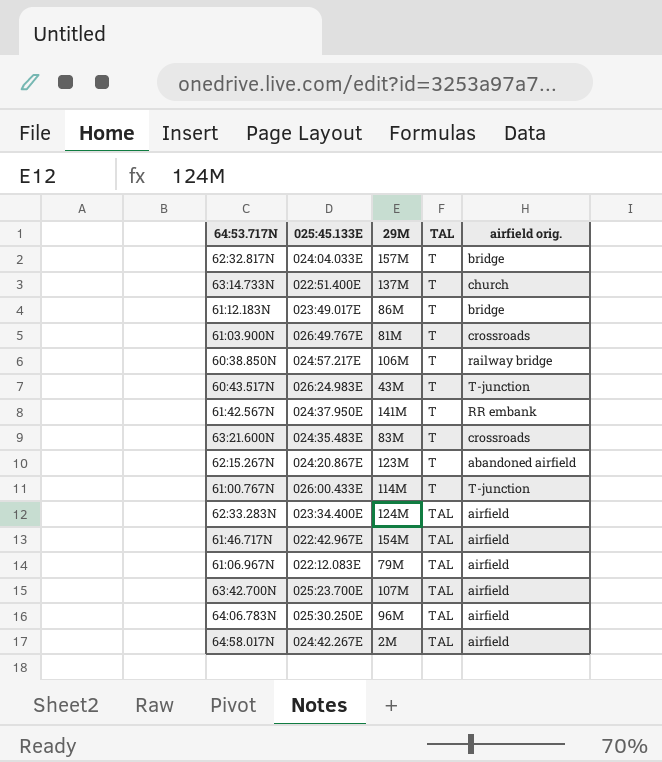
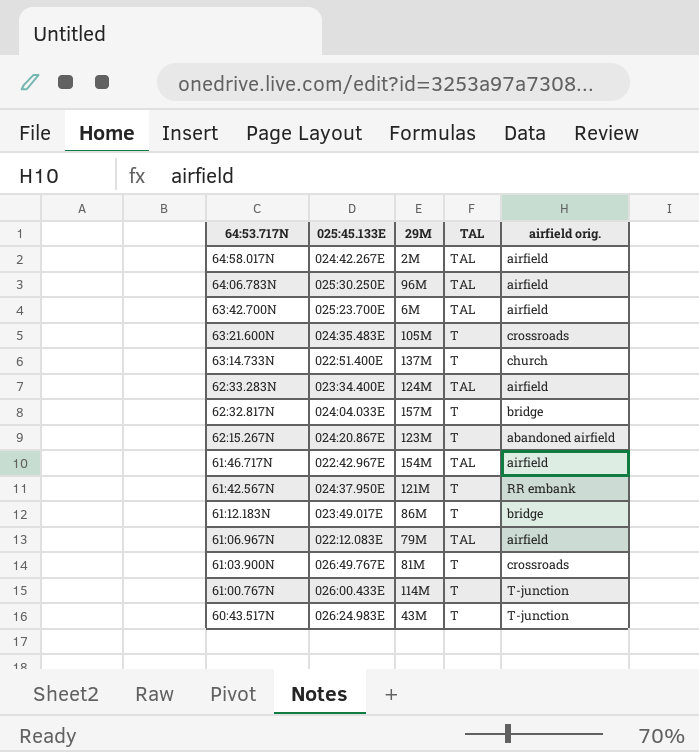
row order: TAL ascending -> 64:53.717N descending
row 60:38.850N: 024:57.217E | 106M | T | railway bridge -> none
63:42.700N | 29M: 107M -> 6M
63:21.600N | 29M: 83M -> 105M
61:42.567N | 29M: 141M -> 121M

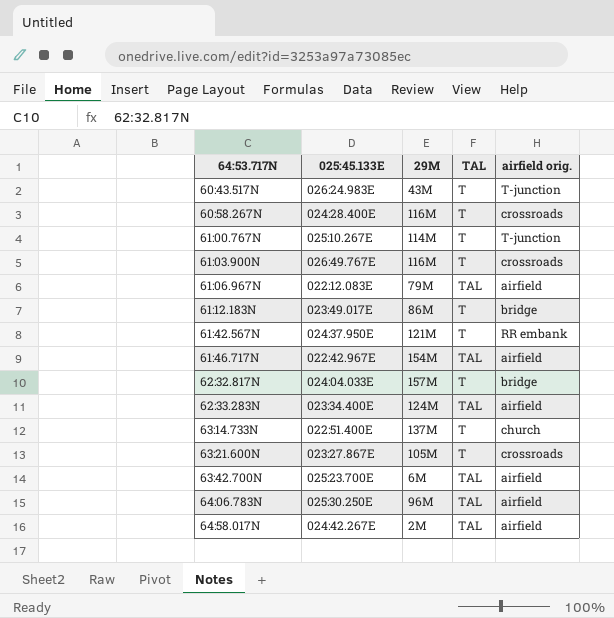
row order: 64:53.717N descending -> 64:53.717N ascending
row 62:15.267N: 024:20.867E | 123M | T | abandoned airfield -> none
row 60:58.267N: none -> 024:28.400E | 116M | T | crossroads
61:00.767N | 025:45.133E: 026:00.433E -> 025:10.267E
61:03.900N | 29M: 81M -> 116M
63:21.600N | 025:45.133E: 024:35.483E -> 023:27.867E

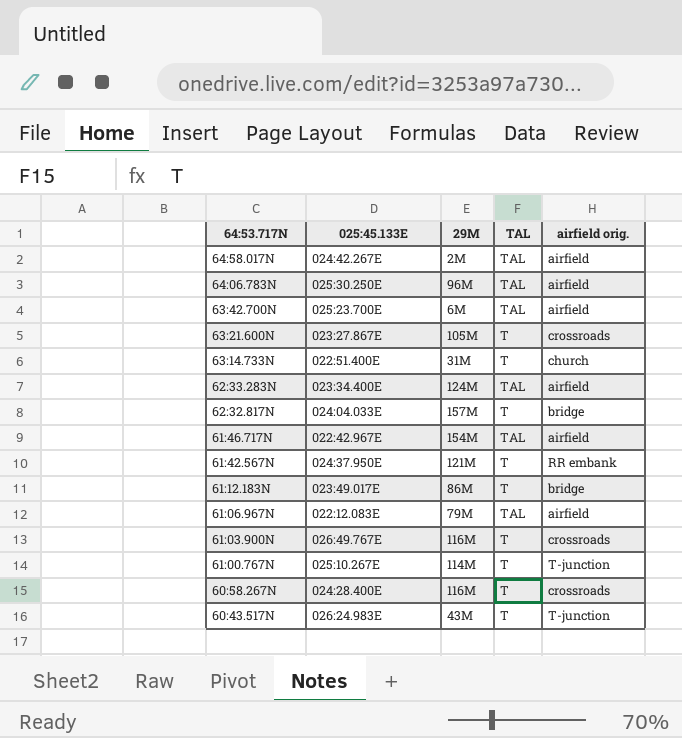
row order: 64:53.717N ascending -> 64:53.717N descending
63:14.733N | 29M: 137M -> 31M

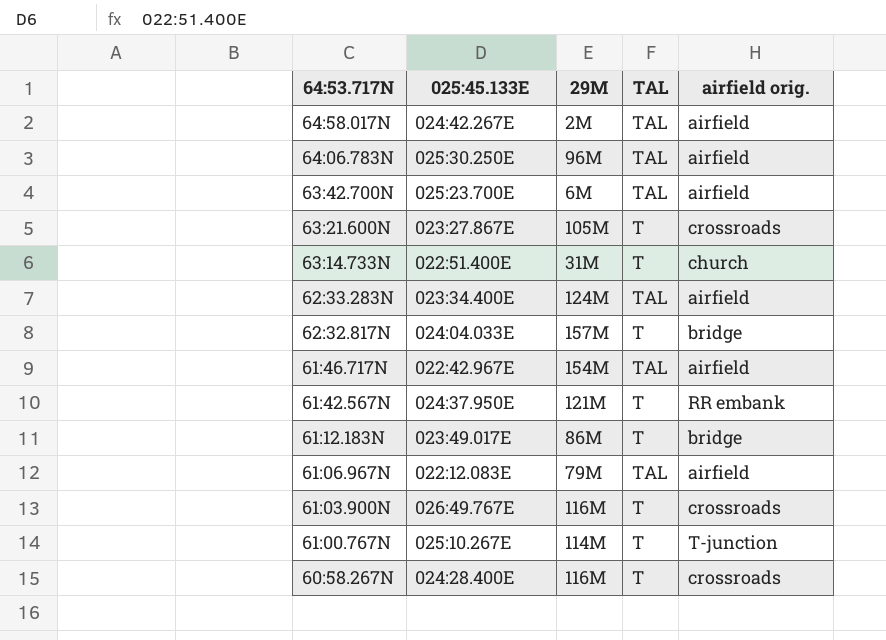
row 60:43.517N: 026:24.983E | 43M | T | T-junction -> none

